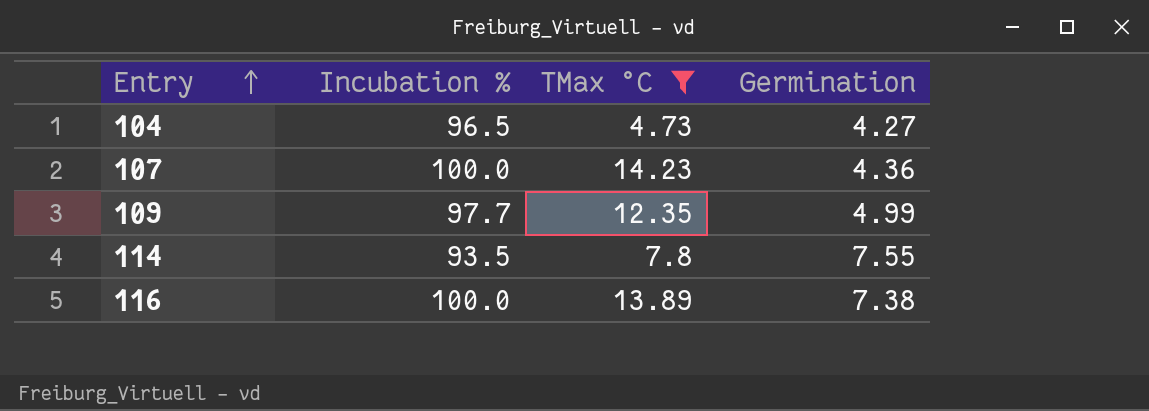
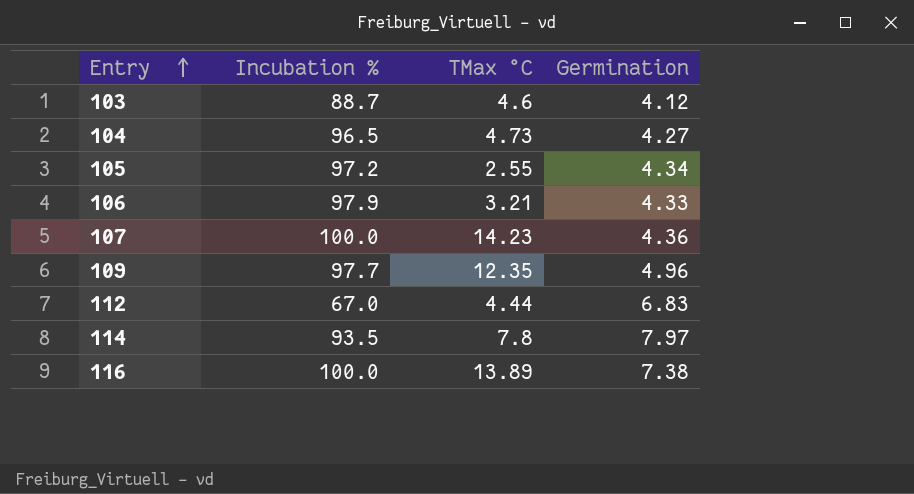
filter: TMax °C >= 4.73 -> none
109 | Germination: 4.99 -> 4.96
114 | Germination: 7.55 -> 7.97

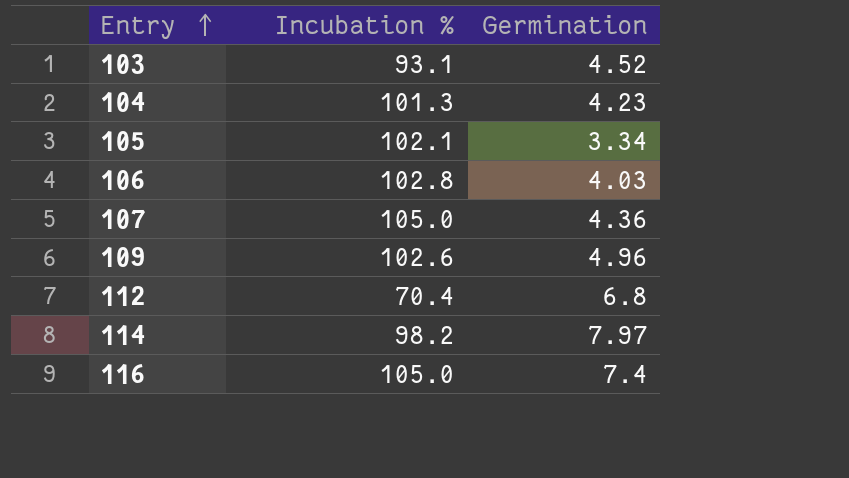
column TMax °C | position: 3 -> none
103 | Incubation %: 88.7 -> 93.1
103 | Germination: 4.12 -> 4.52
104 | Incubation %: 96.5 -> 101.3
104 | Germination: 4.27 -> 4.23
105 | Incubation %: 97.2 -> 102.1
105 | Germination: 4.34 -> 3.34
106 | Incubation %: 97.9 -> 102.8
106 | Germination: 4.33 -> 4.03
107 | Incubation %: 100.0 -> 105.0
109 | Incubation %: 97.7 -> 102.6
112 | Incubation %: 67.0 -> 70.4
112 | Germination: 6.83 -> 6.8
114 | Incubation %: 93.5 -> 98.2
116 | Incubation %: 100.0 -> 105.0
116 | Germination: 7.38 -> 7.4

